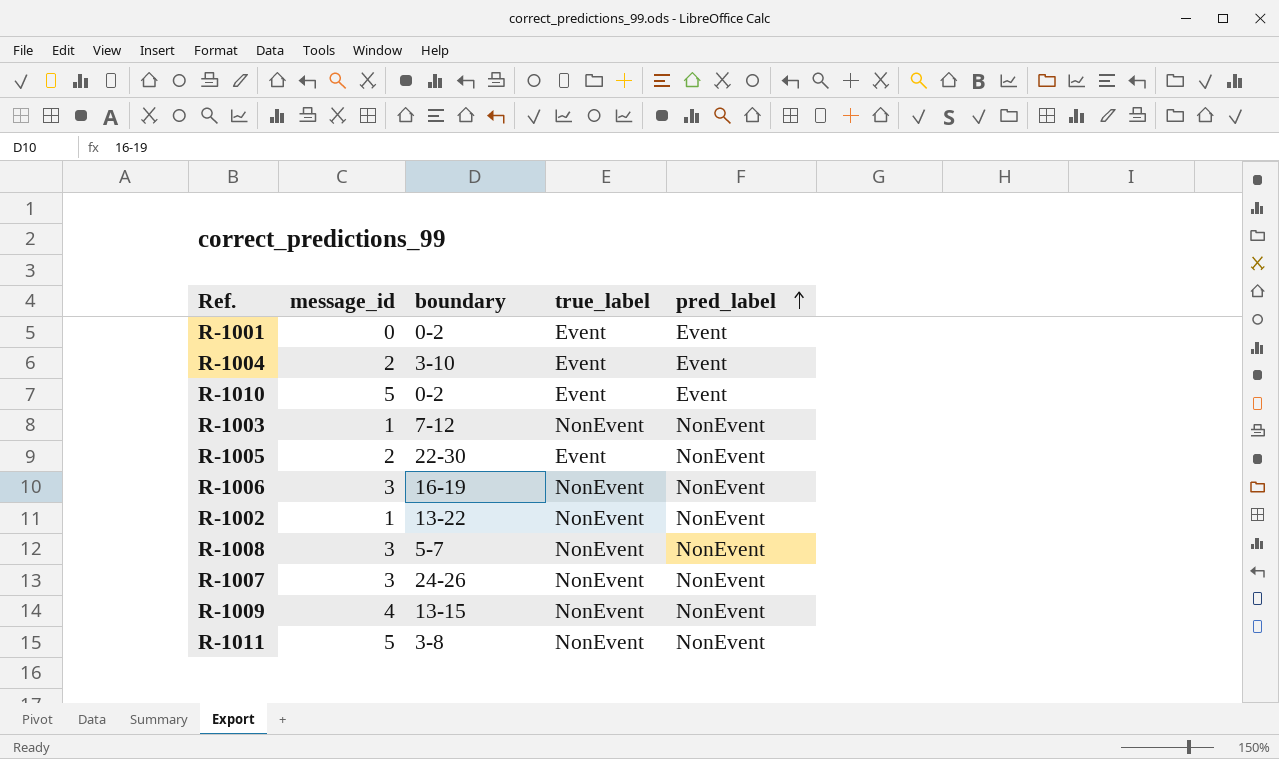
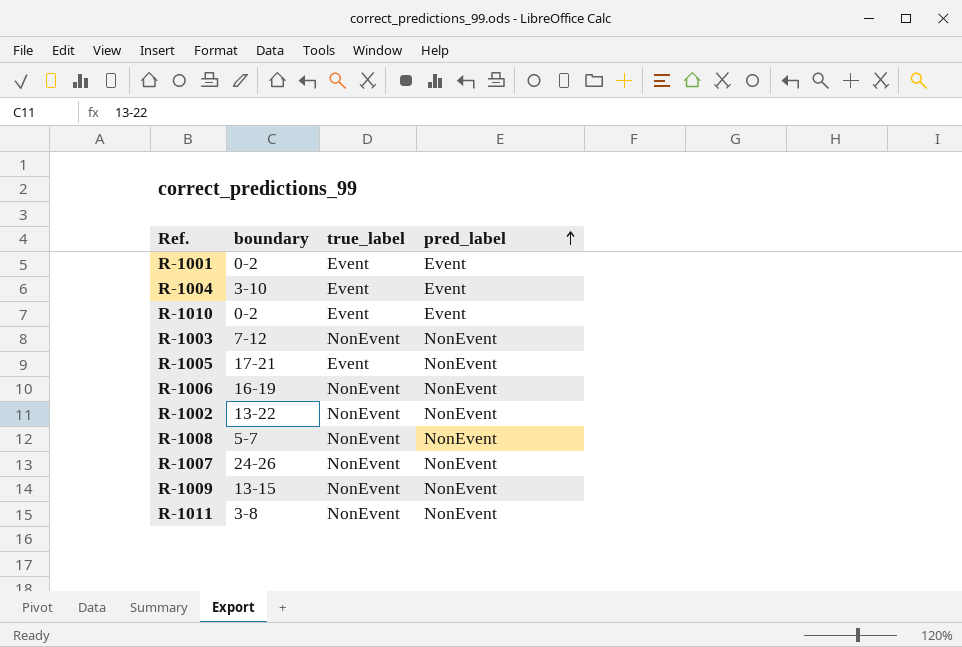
column message_id | position: 2 -> none
R-1005 | boundary: 22-30 -> 17-21

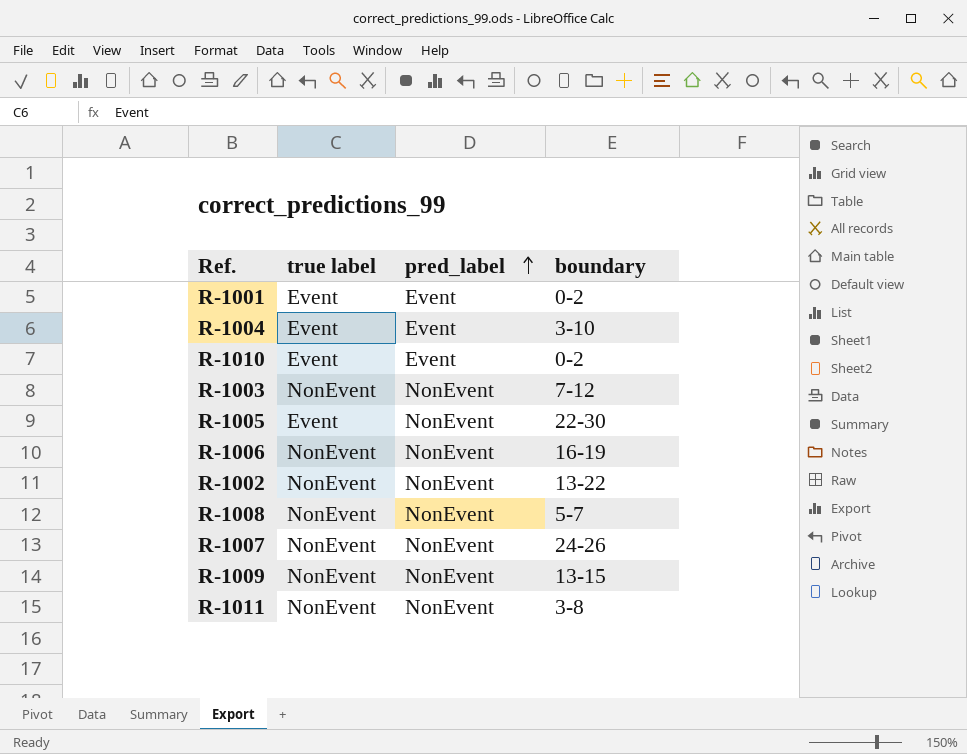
column name: true_label -> true label
column boundary | position: 2 -> 4
R-1005 | boundary: 17-21 -> 22-30

